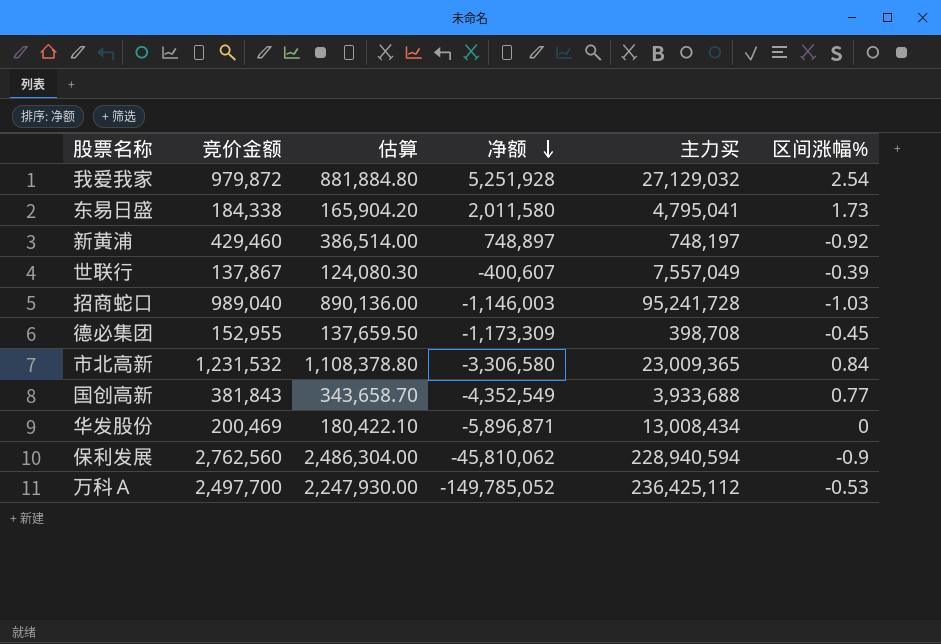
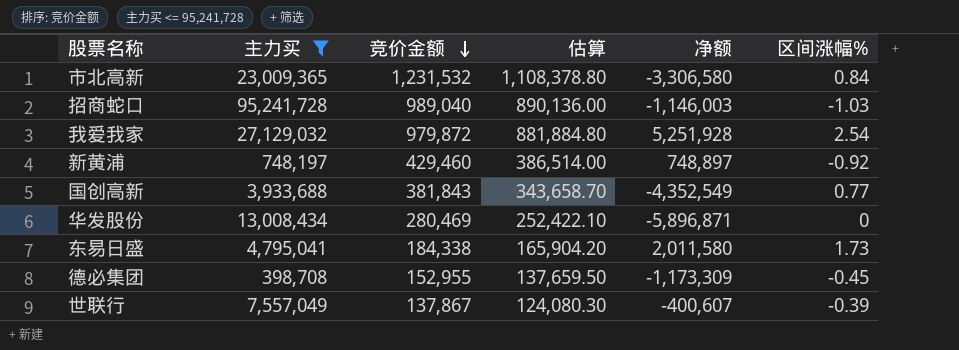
filter: none -> 主力买 <= 95,241,728
row order: 净额 descending -> 竞价金额 descending
column 主力买 | position: 5 -> 2
华发股份 | 竞价金额: 200,469 -> 280,469
华发股份 | 估算: 180,422.10 -> 252,422.10

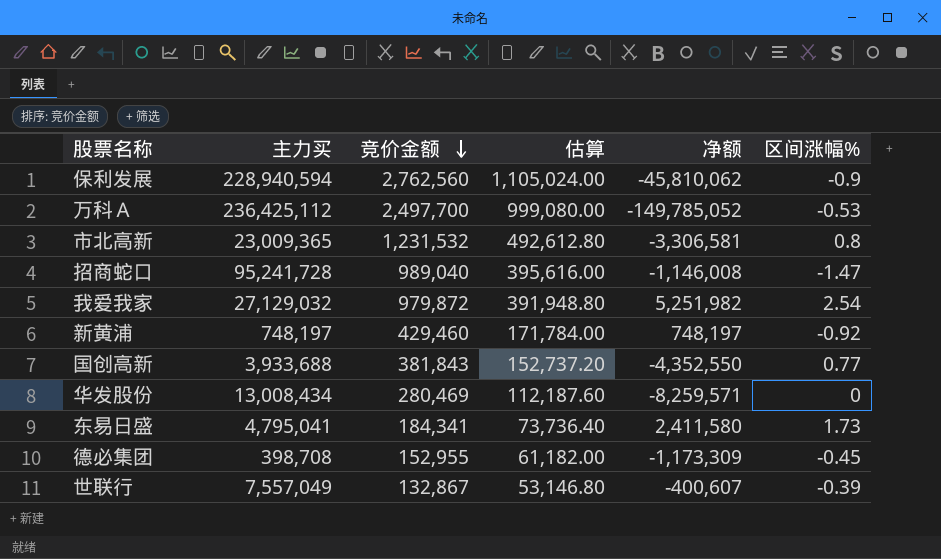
filter: 主力买 <= 95,241,728 -> none
column 估算 | formula: [竞价金额] * 0.9 -> [竞价金额] * 0.4
市北高新 | 净额: -3,306,580 -> -3,306,581
市北高新 | 区间涨幅%: 0.84 -> 0.8
招商蛇口 | 净额: -1,146,003 -> -1,146,008
招商蛇口 | 区间涨幅%: -1.03 -> -1.47
我爱我家 | 净额: 5,251,928 -> 5,251,982
新黄浦 | 净额: 748,897 -> 748,197
国创高新 | 净额: -4,352,549 -> -4,352,550
华发股份 | 净额: -5,896,871 -> -8,259,571
东易日盛 | 竞价金额: 184,338 -> 184,341
东易日盛 | 净额: 2,011,580 -> 2,411,580
世联行 | 竞价金额: 137,867 -> 132,867

